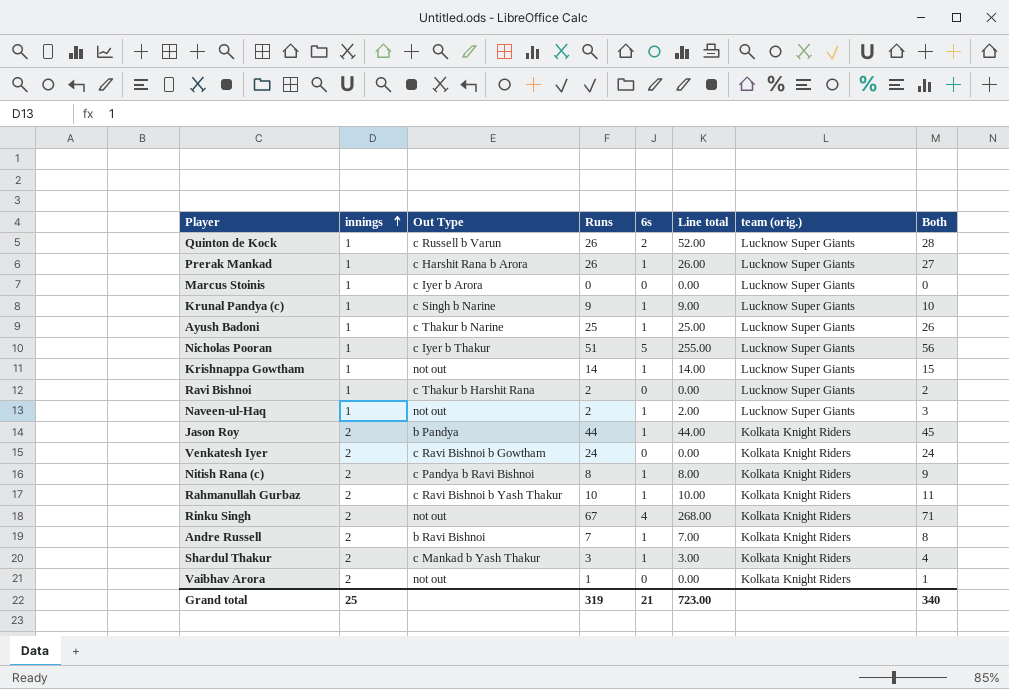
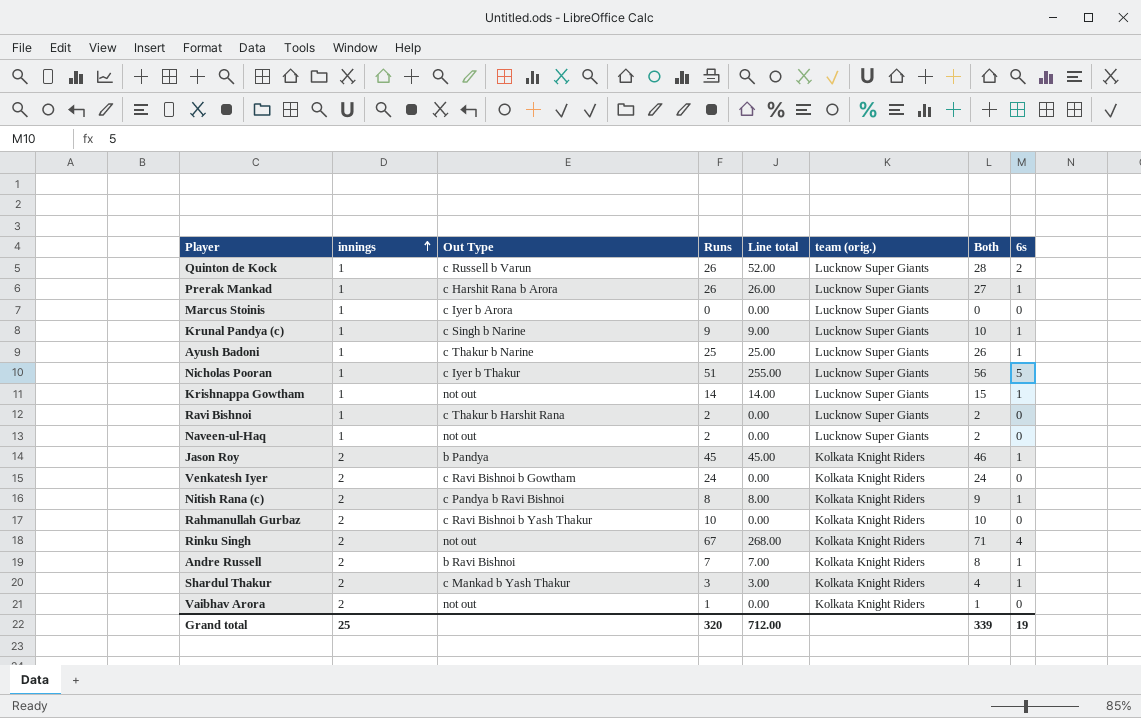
column 6s | position: 5 -> 8
Naveen-ul-Haq | Line total: 2.00 -> 0.00
Naveen-ul-Haq | Both: 3 -> 2
Naveen-ul-Haq | 6s: 1 -> 0
Jason Roy | Runs: 44 -> 45
Jason Roy | Line total: 44.00 -> 45.00
Jason Roy | Both: 45 -> 46
Rahmanullah Gurbaz | Line total: 10.00 -> 0.00
Rahmanullah Gurbaz | Both: 11 -> 10
Rahmanullah Gurbaz | 6s: 1 -> 0
Grand total | Runs: 319 -> 320
Grand total | Line total: 723.00 -> 712.00
Grand total | Both: 340 -> 339
Grand total | 6s: 21 -> 19

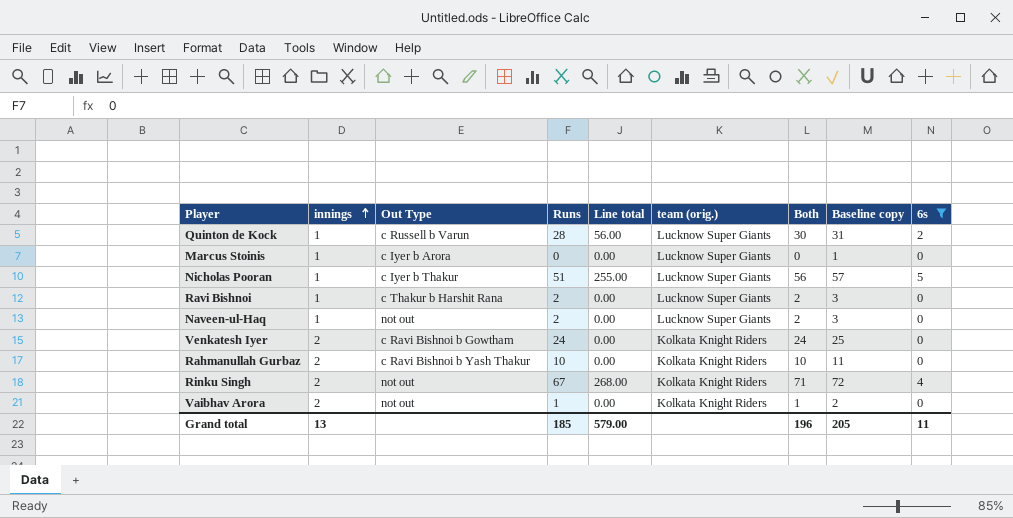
filter: none -> 6s != 1
column Baseline copy | formula: none -> [Both] + 1
Quinton de Kock | Runs: 26 -> 28
Quinton de Kock | Line total: 52.00 -> 56.00
Quinton de Kock | Both: 28 -> 30
Grand total | innings: 25 -> 13
Grand total | Runs: 320 -> 185
Grand total | Line total: 712.00 -> 579.00
Grand total | Both: 339 -> 196
Grand total | 6s: 19 -> 11

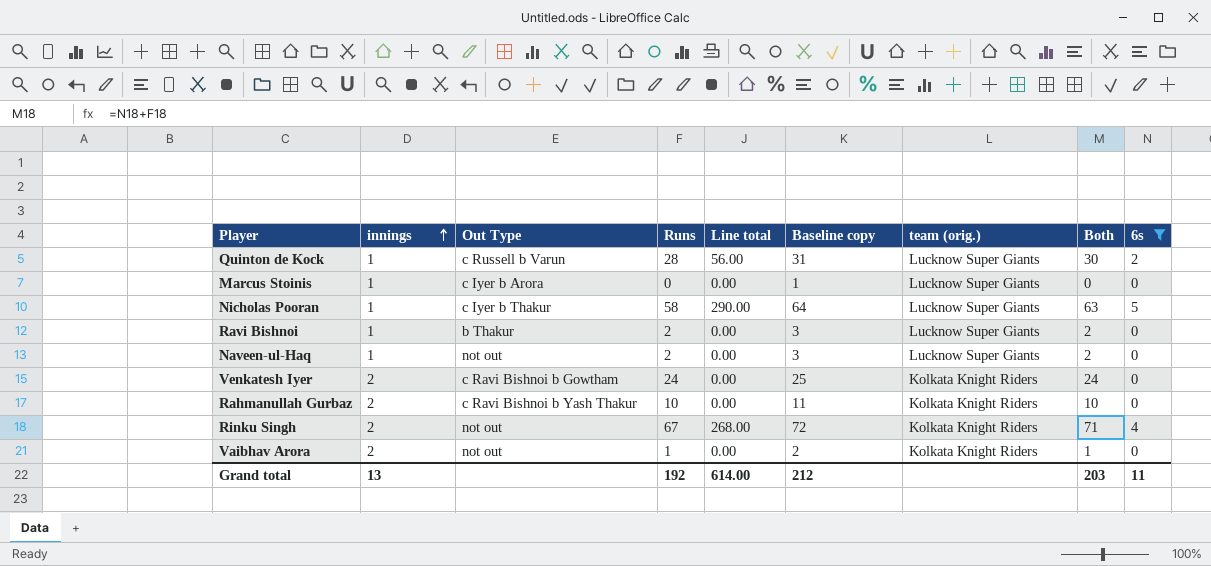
column Baseline copy | position: 8 -> 6
Nicholas Pooran | Runs: 51 -> 58
Nicholas Pooran | Line total: 255.00 -> 290.00
Nicholas Pooran | Baseline copy: 57 -> 64
Nicholas Pooran | Both: 56 -> 63
Ravi Bishnoi | Out Type: c Thakur b Harshit Rana -> b Thakur
Grand total | Runs: 185 -> 192
Grand total | Line total: 579.00 -> 614.00
Grand total | Baseline copy: 205 -> 212
Grand total | Both: 196 -> 203

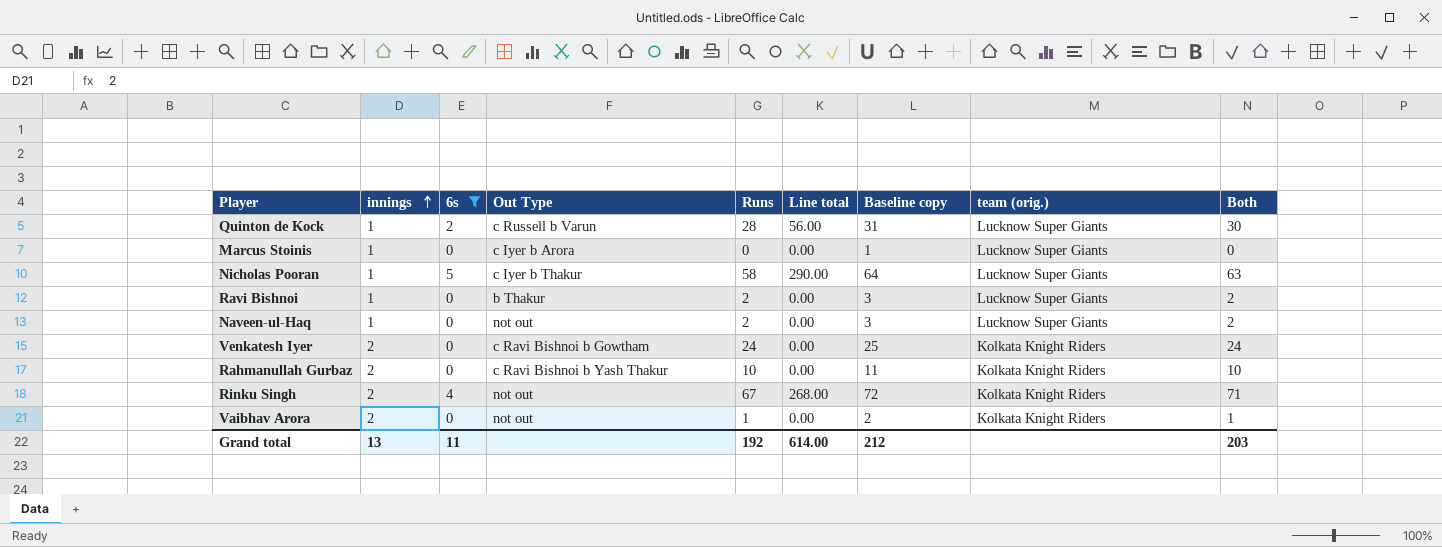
column 6s | position: 9 -> 3

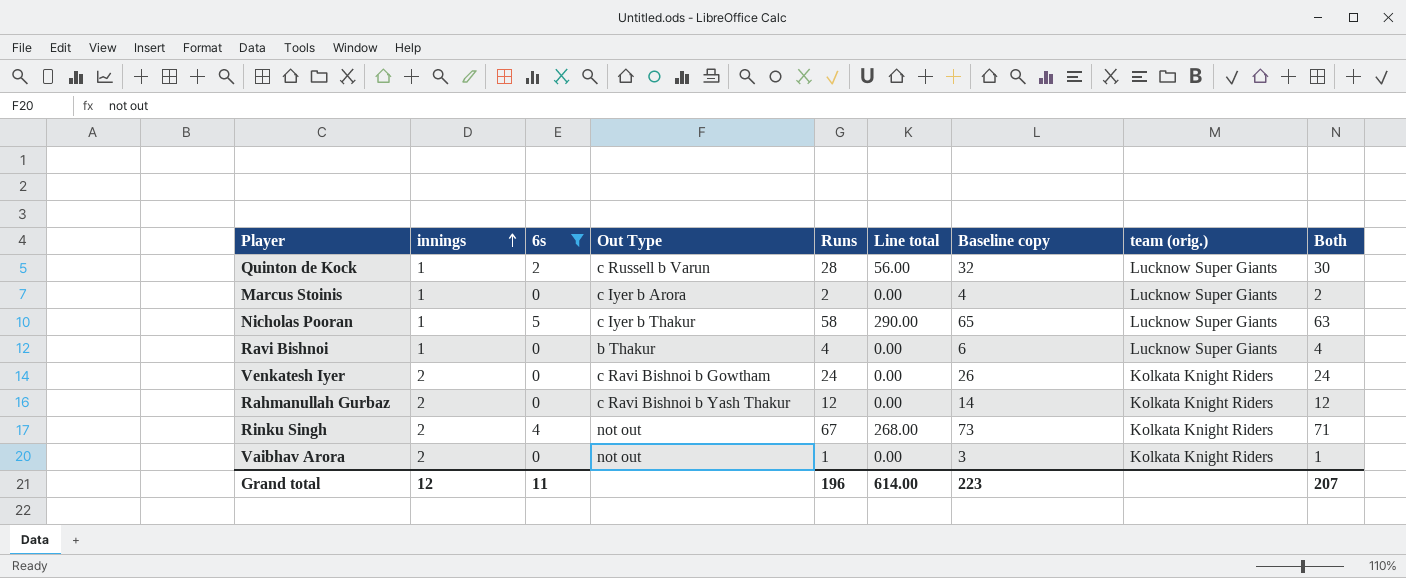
column Baseline copy | formula: [Both] + 1 -> [Both] + 2
row Naveen-ul-Haq: 1 | 0 | not out | 2 | 0.00 | 3 | Lucknow Super Giants | 2 -> none
Marcus Stoinis | Runs: 0 -> 2
Marcus Stoinis | Both: 0 -> 2
Ravi Bishnoi | Runs: 2 -> 4
Ravi Bishnoi | Both: 2 -> 4
Rahmanullah Gurbaz | Runs: 10 -> 12
Rahmanullah Gurbaz | Both: 10 -> 12
Grand total | innings: 13 -> 12
Grand total | Runs: 192 -> 196
Grand total | Baseline copy: 212 -> 223
Grand total | Both: 203 -> 207

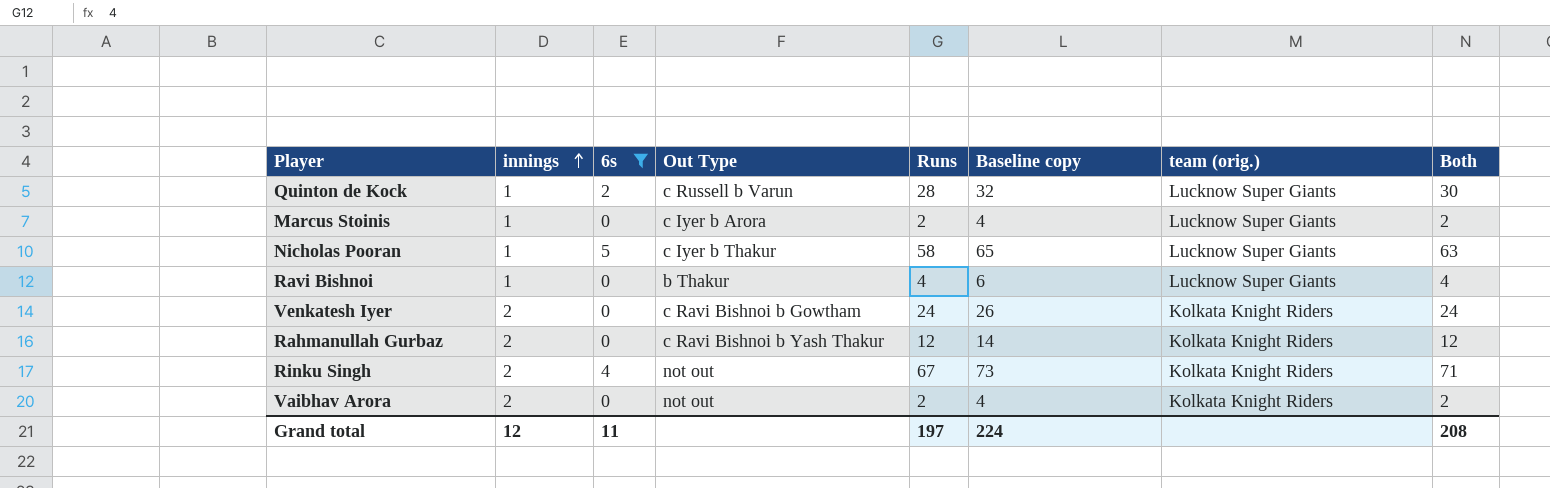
column Line total | formula: [6s] * [Runs] -> none
Vaibhav Arora | Runs: 1 -> 2
Vaibhav Arora | Baseline copy: 3 -> 4
Vaibhav Arora | Both: 1 -> 2
Grand total | Runs: 196 -> 197
Grand total | Baseline copy: 223 -> 224
Grand total | Both: 207 -> 208

